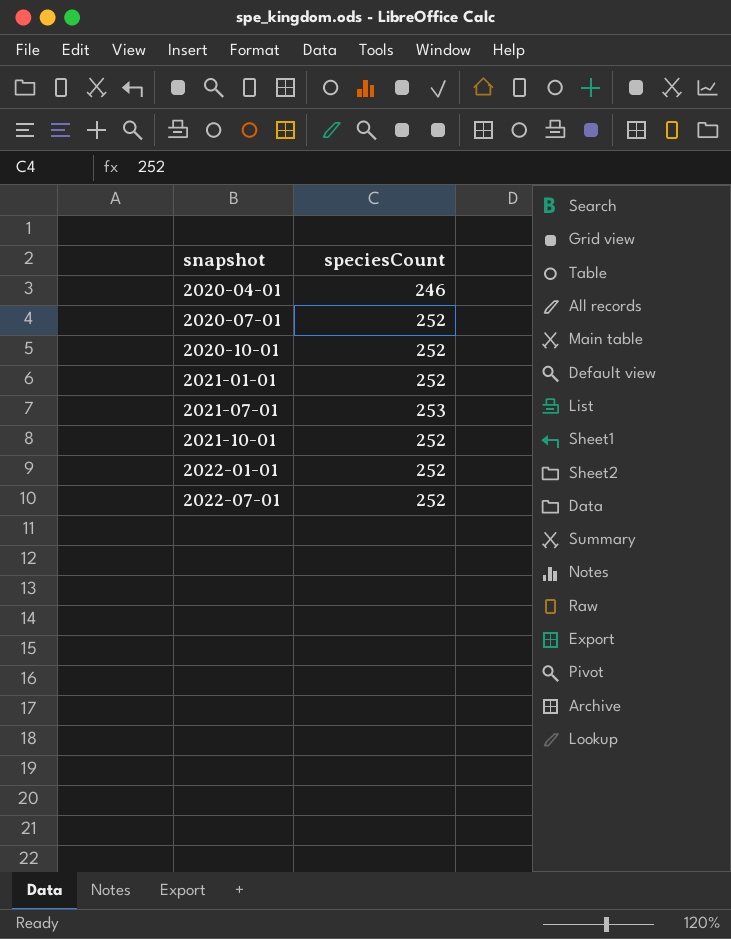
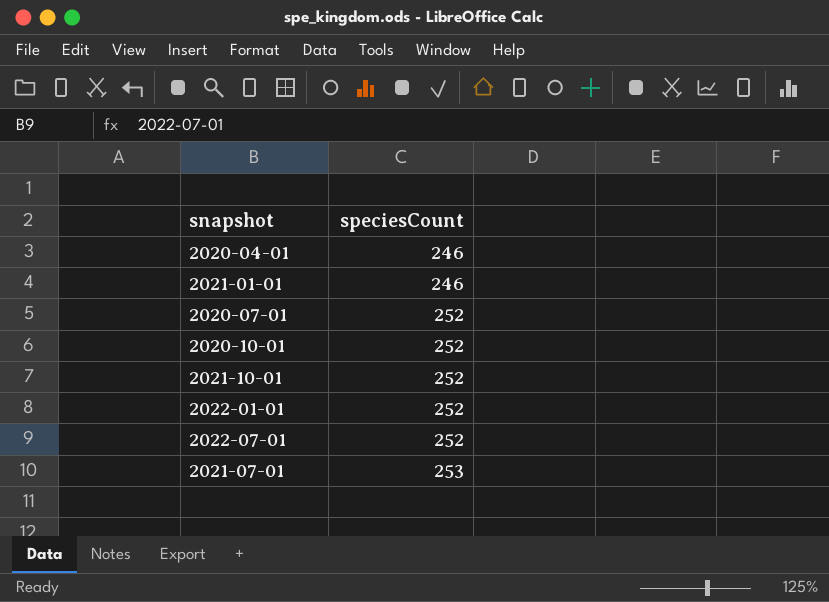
row order: snapshot ascending -> speciesCount ascending
2021-01-01 | speciesCount: 252 -> 246

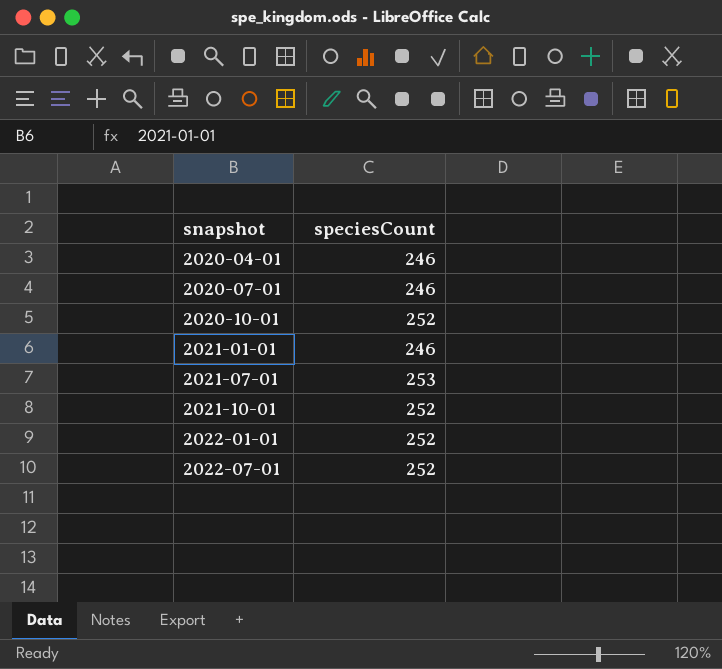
row order: speciesCount ascending -> snapshot ascending
2020-07-01 | speciesCount: 252 -> 246

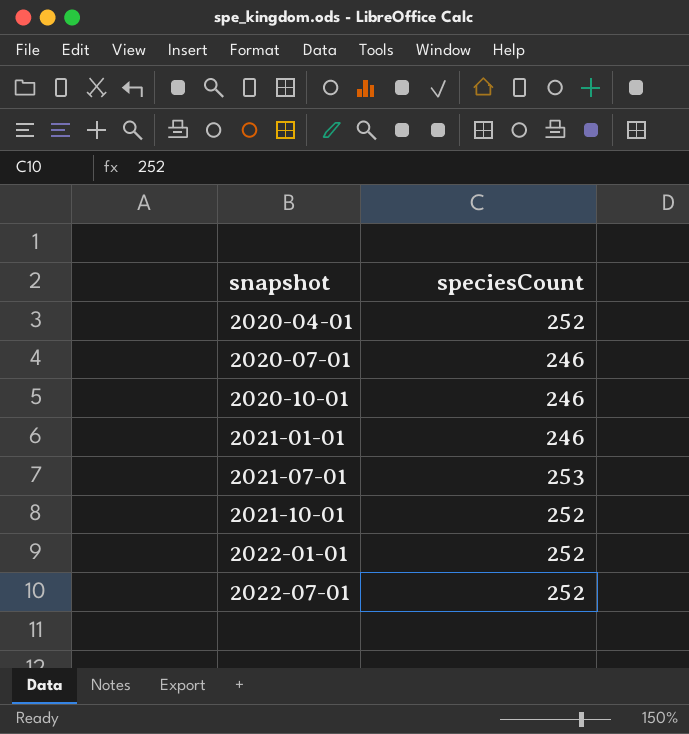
2020-04-01 | speciesCount: 246 -> 252
2020-10-01 | speciesCount: 252 -> 246

